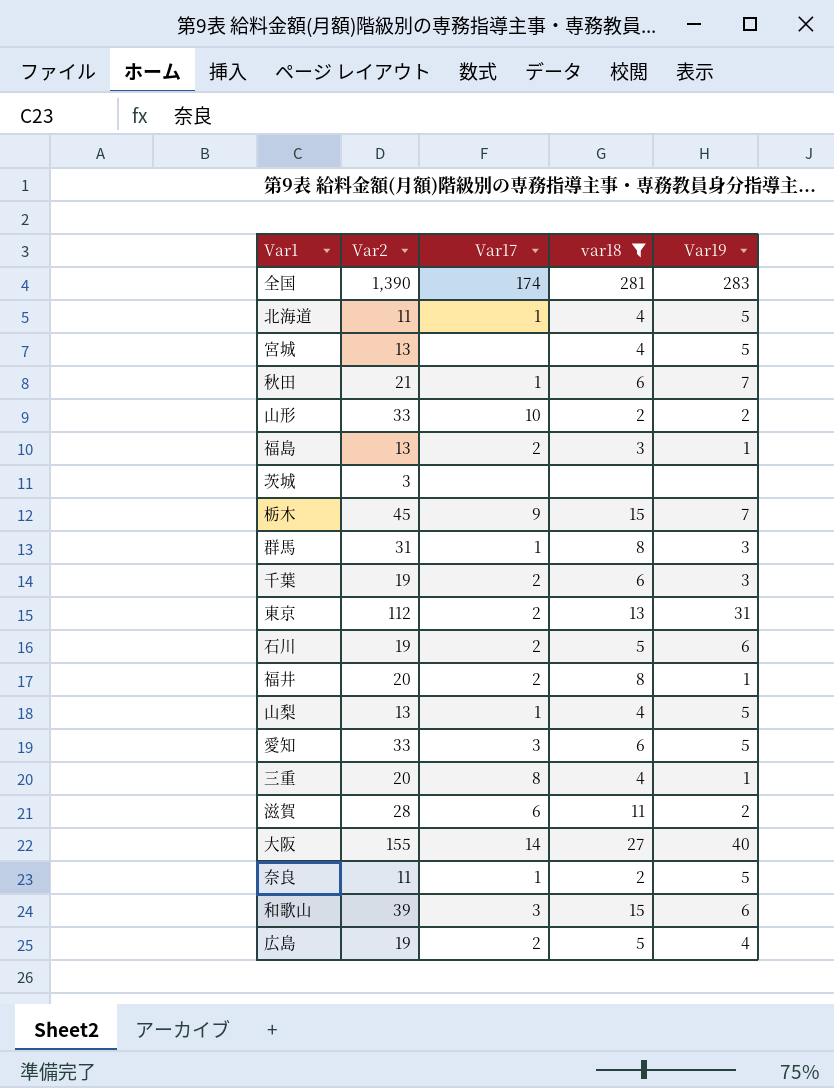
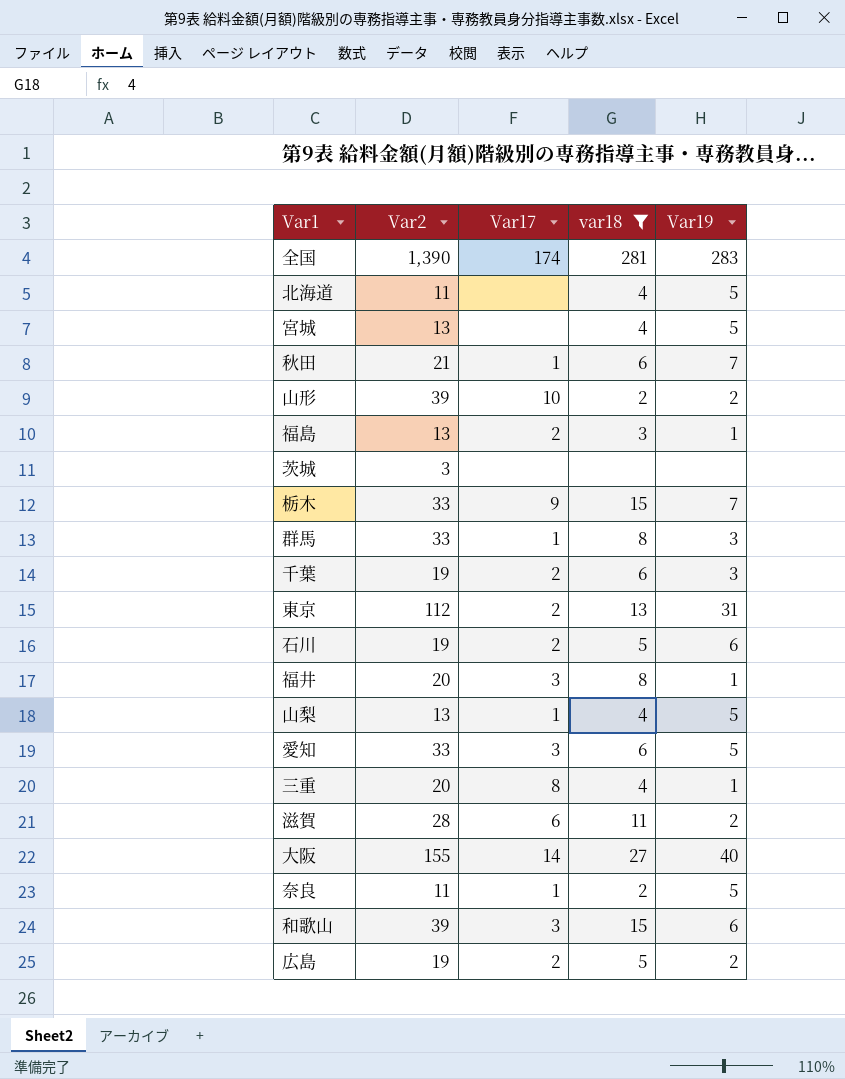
北海道 | Var17: 1 -> none
山形 | Var2: 33 -> 39
栃木 | Var2: 45 -> 33
群馬 | Var2: 31 -> 33
福井 | Var17: 2 -> 3
広島 | Var19: 4 -> 2

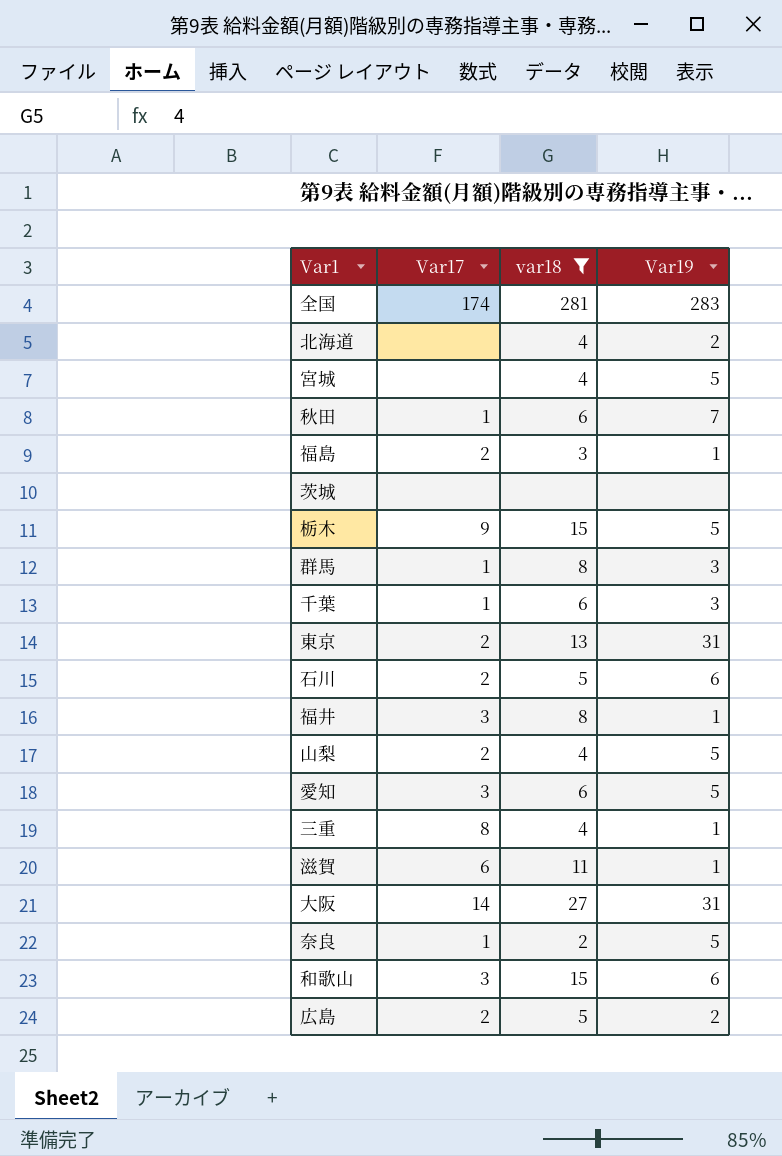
column Var2 | position: 2 -> none
row 山形: 39 | 10 | 2 | 2 -> none
北海道 | Var19: 5 -> 2
栃木 | Var19: 7 -> 5
千葉 | Var17: 2 -> 1
山梨 | Var17: 1 -> 2
滋賀 | Var19: 2 -> 1
大阪 | Var19: 40 -> 31

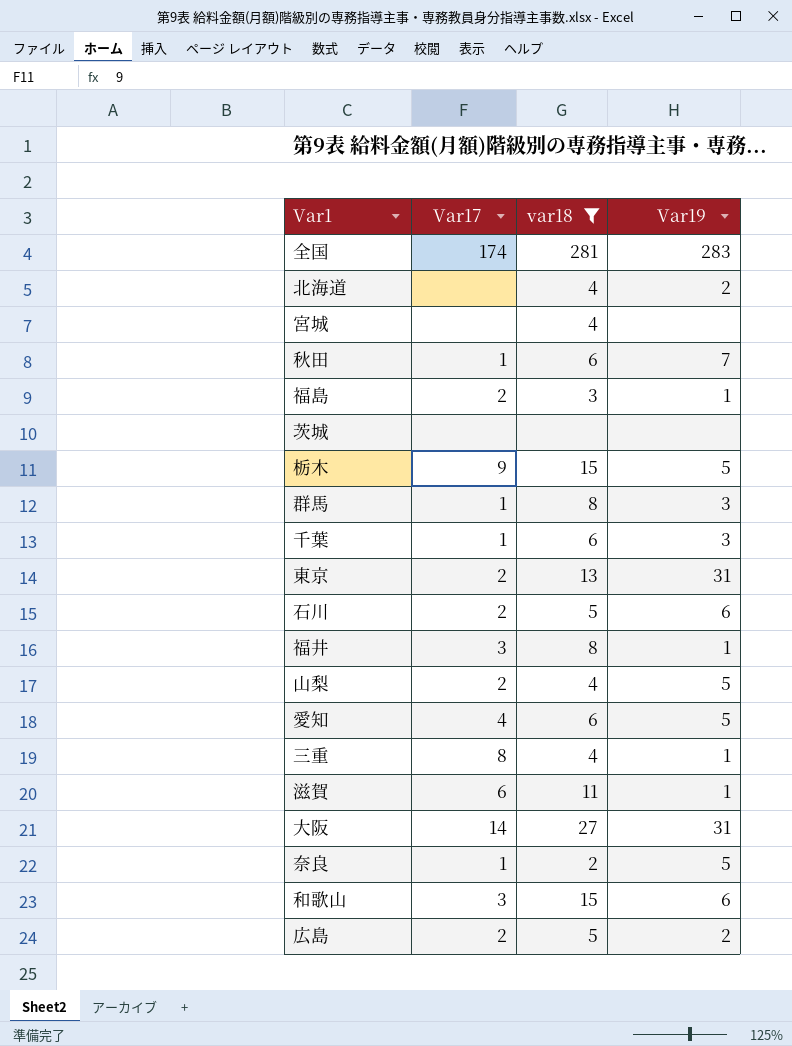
宮城 | Var19: 5 -> none
愛知 | Var17: 3 -> 4

